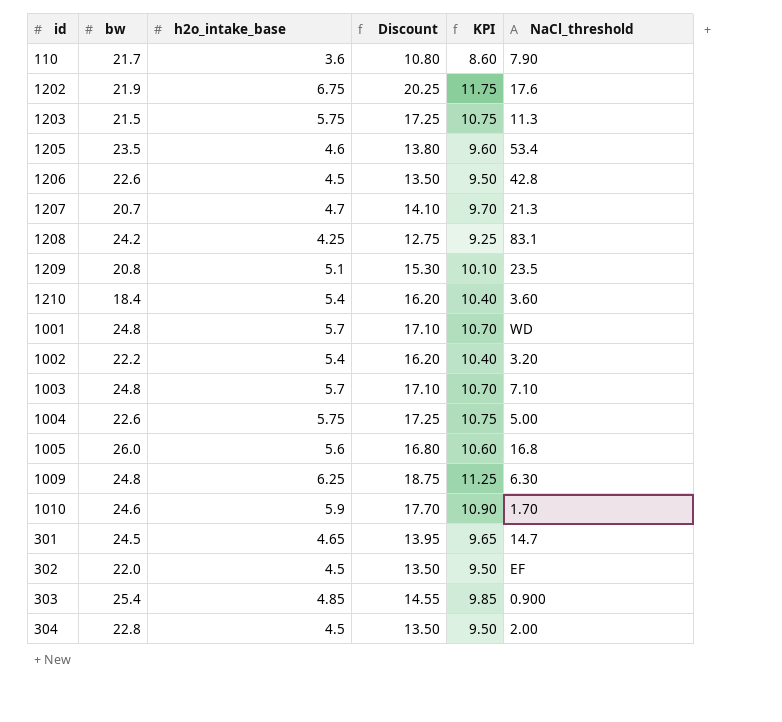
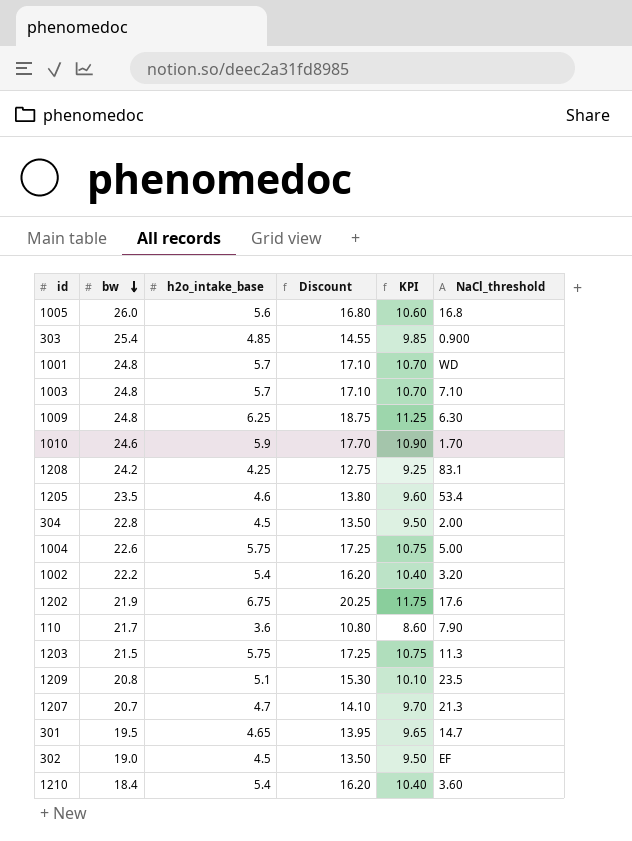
row order: none -> bw descending
row 1206: 22.6 | 4.5 | 13.50 | 9.50 | 42.8 -> none
301 | bw: 24.5 -> 19.5
302 | bw: 22.0 -> 19.0

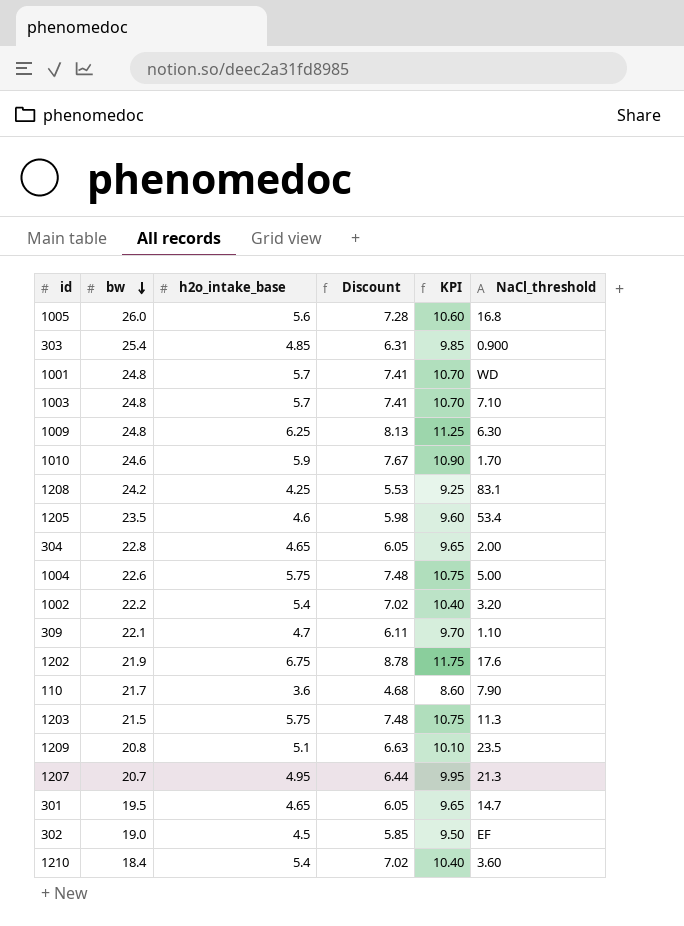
column Discount | formula: [h2o_intake_base] * 3 -> [h2o_intake_base] * 1.3
304 | h2o_intake_base: 4.5 -> 4.65
304 | KPI: 9.50 -> 9.65
row 309: none -> 22.1 | 4.7 | 6.11 | 9.70 | 1.10
1207 | h2o_intake_base: 4.7 -> 4.95
1207 | KPI: 9.70 -> 9.95

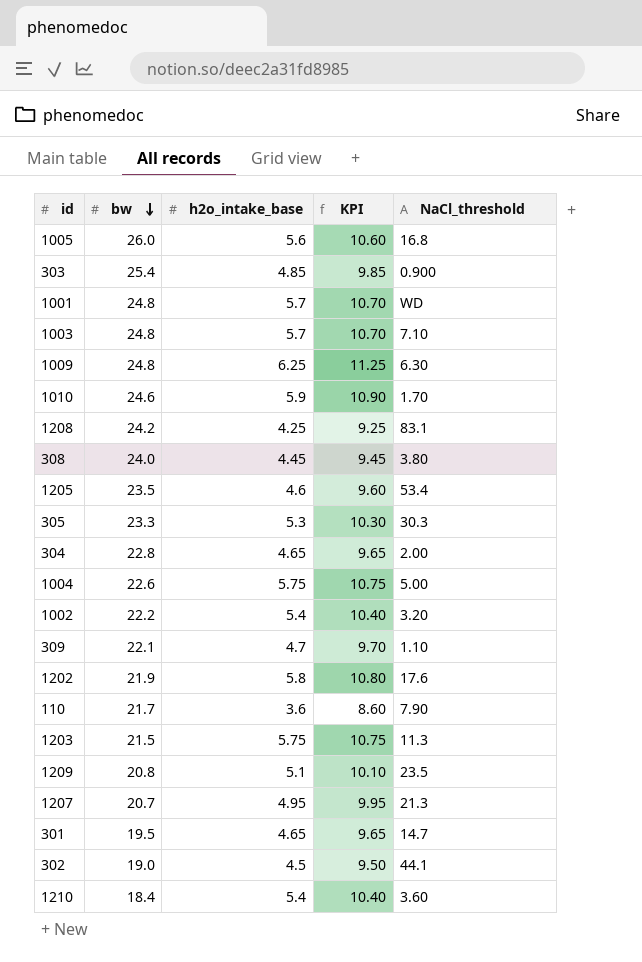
column Discount | formula: [h2o_intake_base] * 1.3 -> none
row 308: none -> 24.0 | 4.45 | 9.45 | 3.80
row 305: none -> 23.3 | 5.3 | 10.30 | 30.3
1202 | h2o_intake_base: 6.75 -> 5.8
1202 | KPI: 11.75 -> 10.80
302 | NaCl_threshold: EF -> 44.1

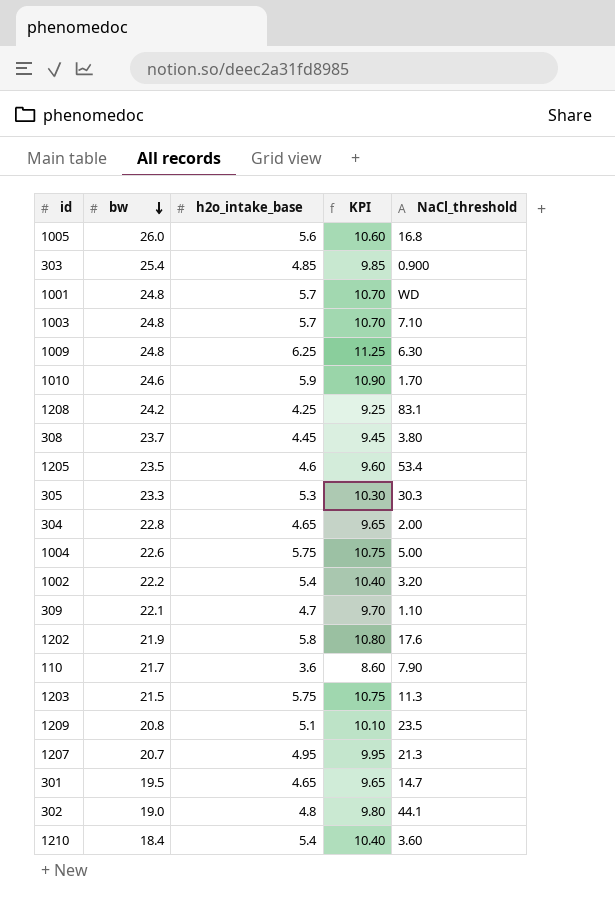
308 | bw: 24.0 -> 23.7
302 | h2o_intake_base: 4.5 -> 4.8
302 | KPI: 9.50 -> 9.80

